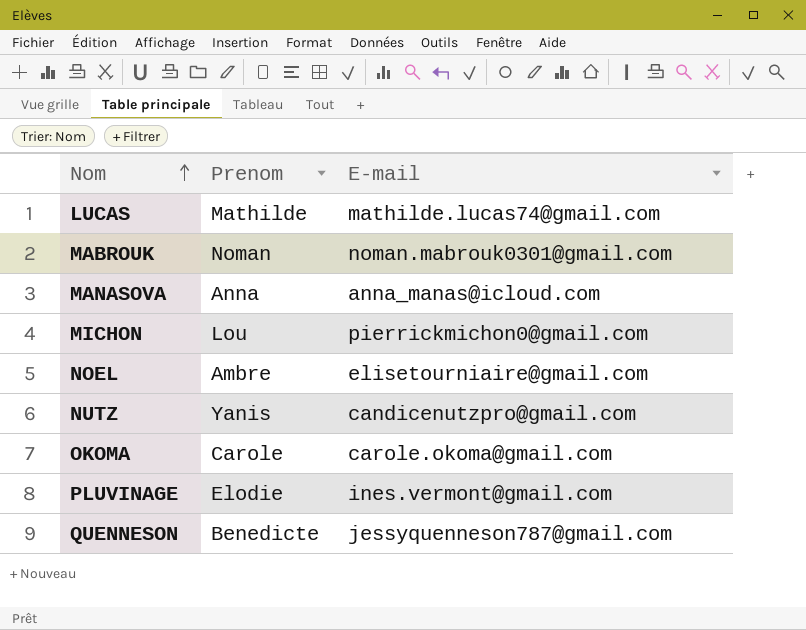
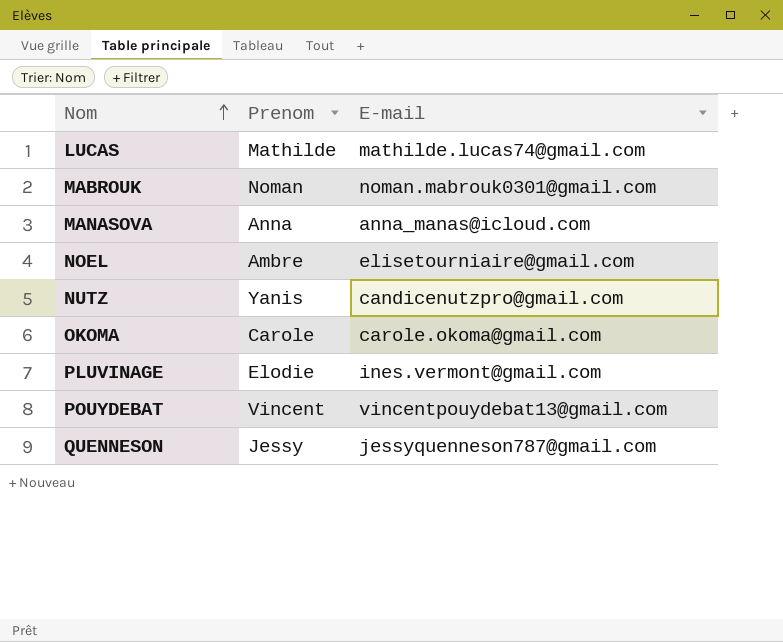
row MICHON: Lou | pierrickmichon0@gmail.com -> none
row POUYDEBAT: none -> Vincent | vincentpouydebat13@gmail.com
QUENNESON | Prenom: Benedicte -> Jessy

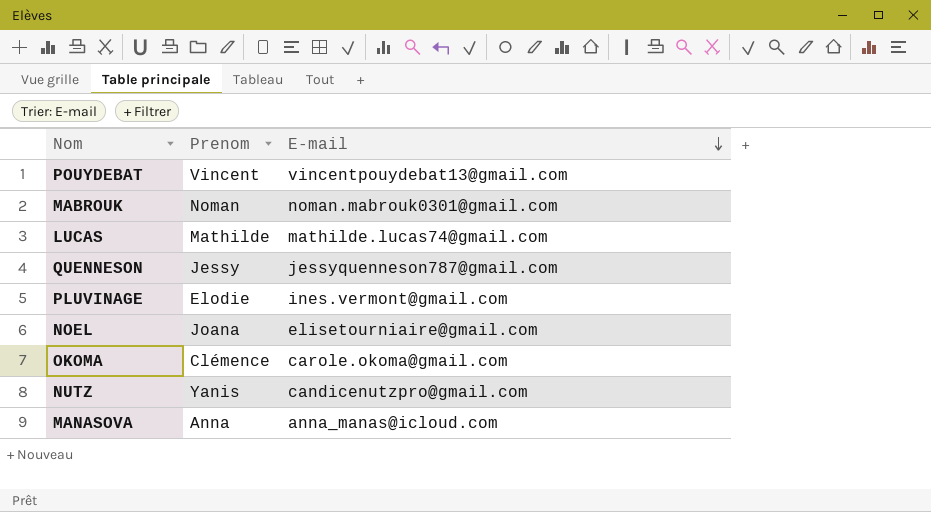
row order: Nom ascending -> E-mail descending
NOEL | Prenom: Ambre -> Joana
OKOMA | Prenom: Carole -> Clémence

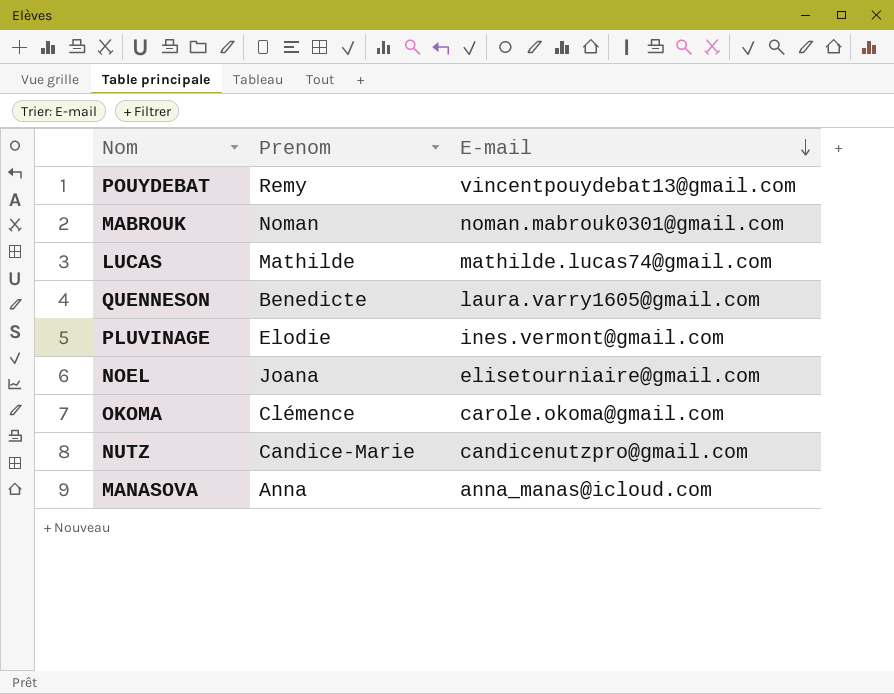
POUYDEBAT | Prenom: Vincent -> Remy
QUENNESON | Prenom: Jessy -> Benedicte
QUENNESON | E-mail: jessyquenneson787@gmail.com -> laura.varry1605@gmail.com
NUTZ | Prenom: Yanis -> Candice-Marie

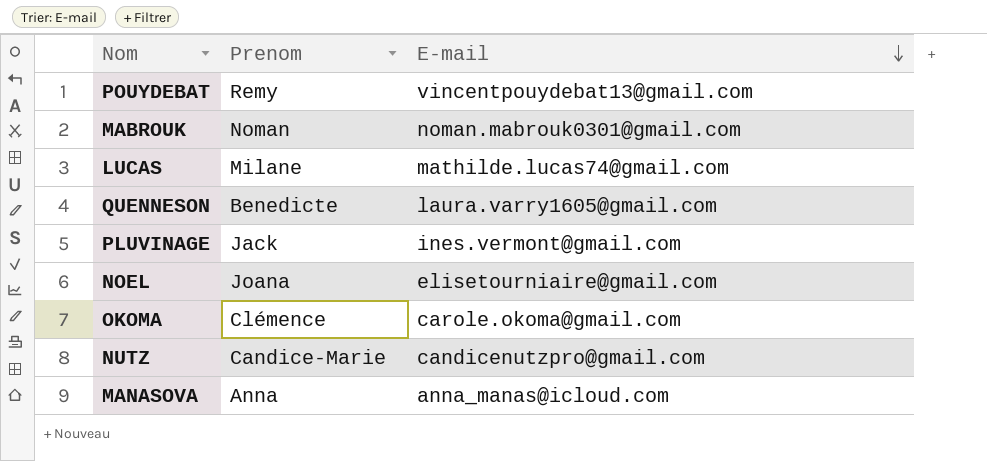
LUCAS | Prenom: Mathilde -> Milane
PLUVINAGE | Prenom: Elodie -> Jack

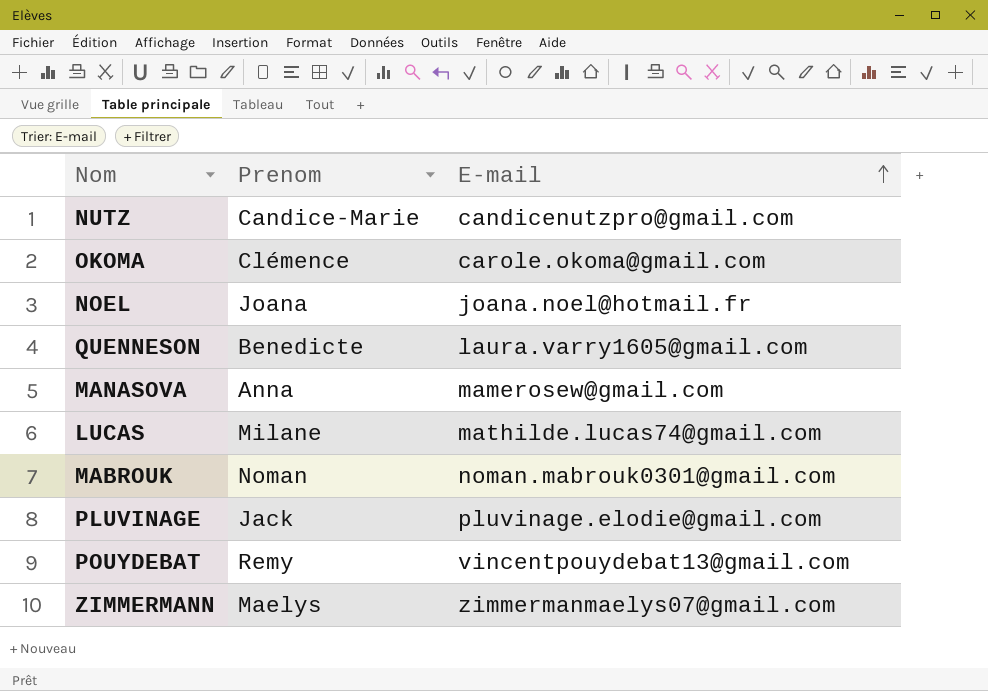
row order: E-mail descending -> E-mail ascending
NOEL | E-mail: elisetourniaire@gmail.com -> joana.noel@hotmail.fr
MANASOVA | E-mail: anna_manas@icloud.com -> mamerosew@gmail.com
PLUVINAGE | E-mail: ines.vermont@gmail.com -> pluvinage.elodie@gmail.com
row ZIMMERMANN: none -> Maelys | zimmermanmaelys07@gmail.com

